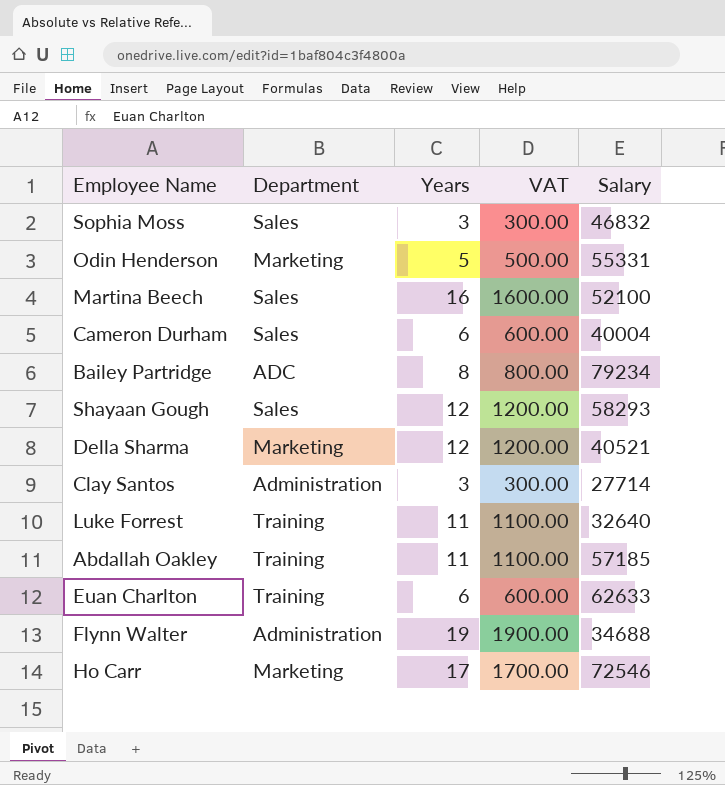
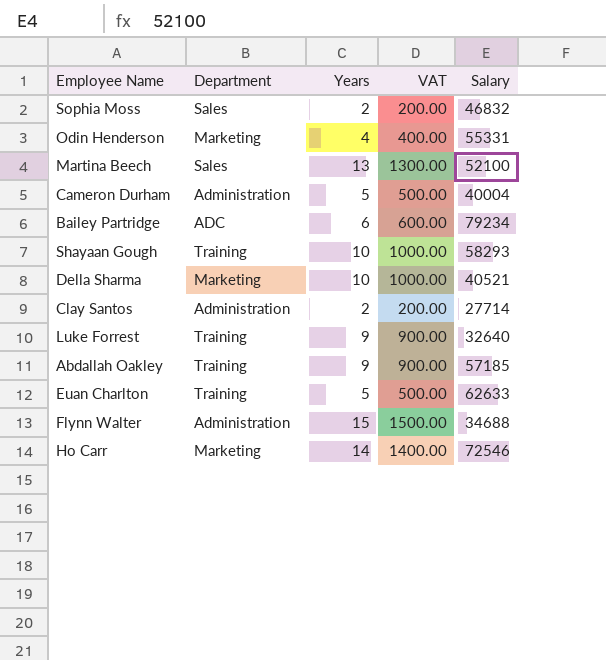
Sophia Moss | Years: 3 -> 2
Sophia Moss | VAT: 300.00 -> 200.00
Odin Henderson | Years: 5 -> 4
Odin Henderson | VAT: 500.00 -> 400.00
Martina Beech | Years: 16 -> 13
Martina Beech | VAT: 1600.00 -> 1300.00
Cameron Durham | Department: Sales -> Administration
Cameron Durham | Years: 6 -> 5
Cameron Durham | VAT: 600.00 -> 500.00
Bailey Partridge | Years: 8 -> 6
Bailey Partridge | VAT: 800.00 -> 600.00
Shayaan Gough | Department: Sales -> Training
Shayaan Gough | Years: 12 -> 10
Shayaan Gough | VAT: 1200.00 -> 1000.00
Della Sharma | Years: 12 -> 10
Della Sharma | VAT: 1200.00 -> 1000.00
Clay Santos | Years: 3 -> 2
Clay Santos | VAT: 300.00 -> 200.00
Luke Forrest | Years: 11 -> 9
Luke Forrest | VAT: 1100.00 -> 900.00
Abdallah Oakley | Years: 11 -> 9
Abdallah Oakley | VAT: 1100.00 -> 900.00
Euan Charlton | Years: 6 -> 5
Euan Charlton | VAT: 600.00 -> 500.00
Flynn Walter | Years: 19 -> 15
Flynn Walter | VAT: 1900.00 -> 1500.00
Ho Carr | Years: 17 -> 14
Ho Carr | VAT: 1700.00 -> 1400.00

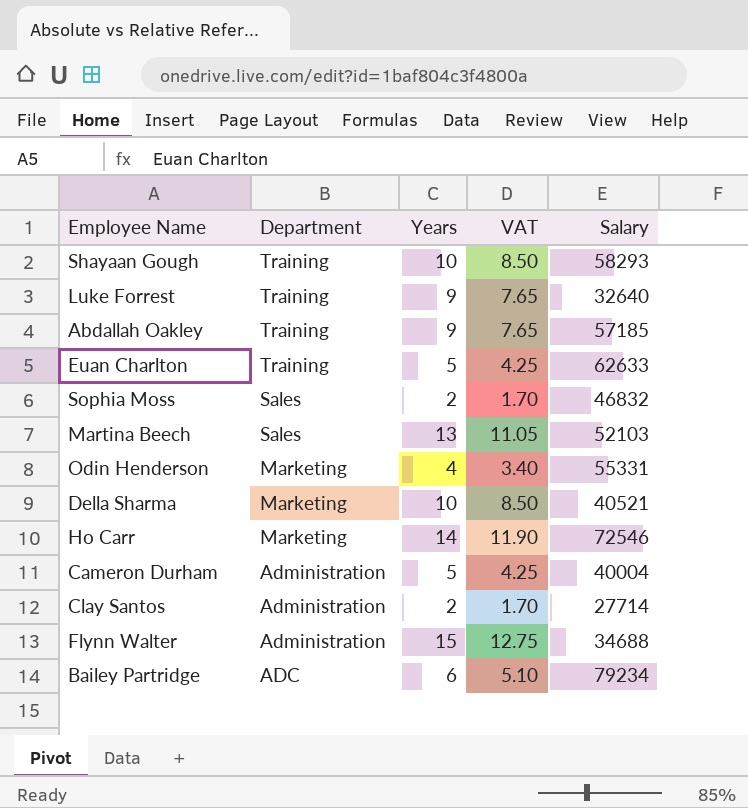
row order: none -> Department descending
column VAT | formula: [Years] * 100 -> [Years] * 0.85
Martina Beech | Salary: 52100 -> 52103

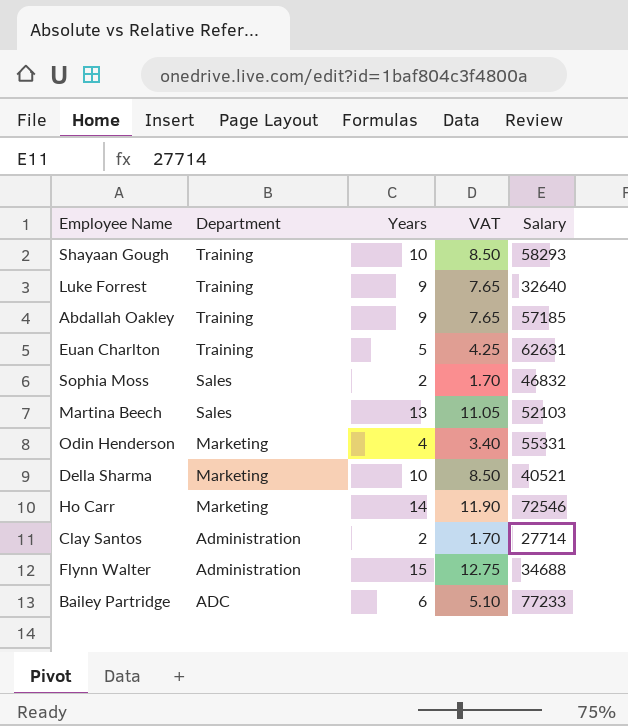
row Cameron Durham: Administration | 5 | 4.25 | 40004 -> none
Euan Charlton | Salary: 62633 -> 62631
Bailey Partridge | Salary: 79234 -> 77233

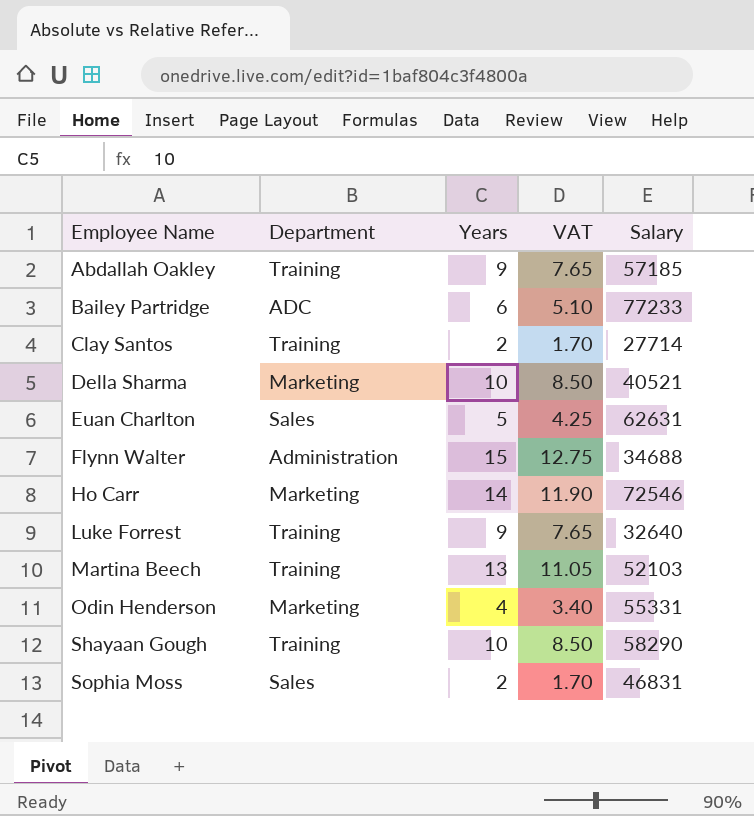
row order: Department descending -> Employee Name ascending
Clay Santos | Department: Administration -> Training
Euan Charlton | Department: Training -> Sales
Martina Beech | Department: Sales -> Training
Shayaan Gough | Salary: 58293 -> 58290
Sophia Moss | Salary: 46832 -> 46831

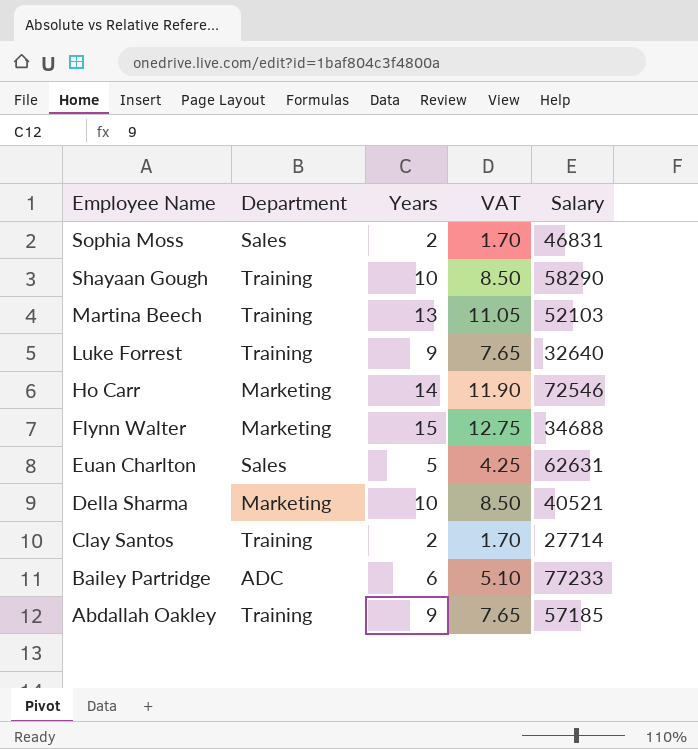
row order: Employee Name ascending -> Employee Name descending
row Odin Henderson: Marketing | 4 | 3.40 | 55331 -> none
Flynn Walter | Department: Administration -> Marketing

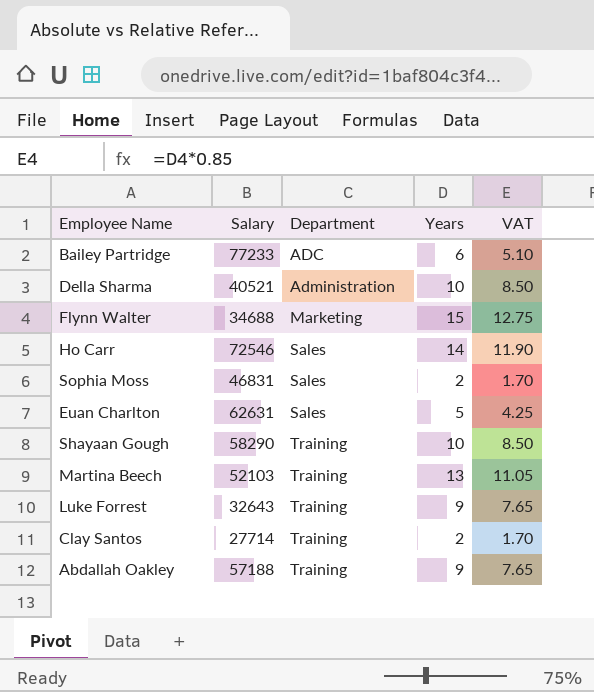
row order: Employee Name descending -> Department ascending
column Salary | position: 5 -> 2
Della Sharma | Department: Marketing -> Administration
Ho Carr | Department: Marketing -> Sales
Luke Forrest | Salary: 32640 -> 32643
Abdallah Oakley | Salary: 57185 -> 57188

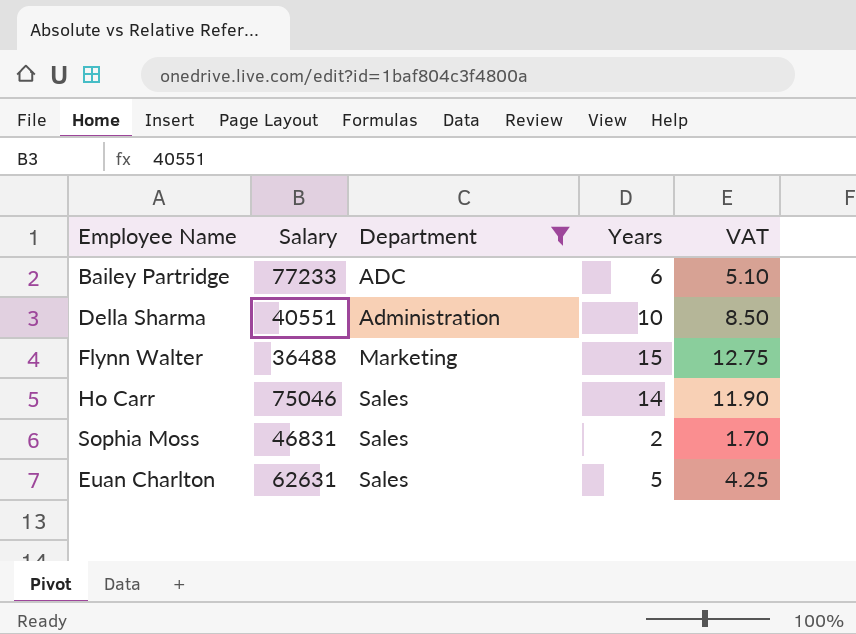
filter: none -> Department != Training
Della Sharma | Salary: 40521 -> 40551
Flynn Walter | Salary: 34688 -> 36488
Ho Carr | Salary: 72546 -> 75046

